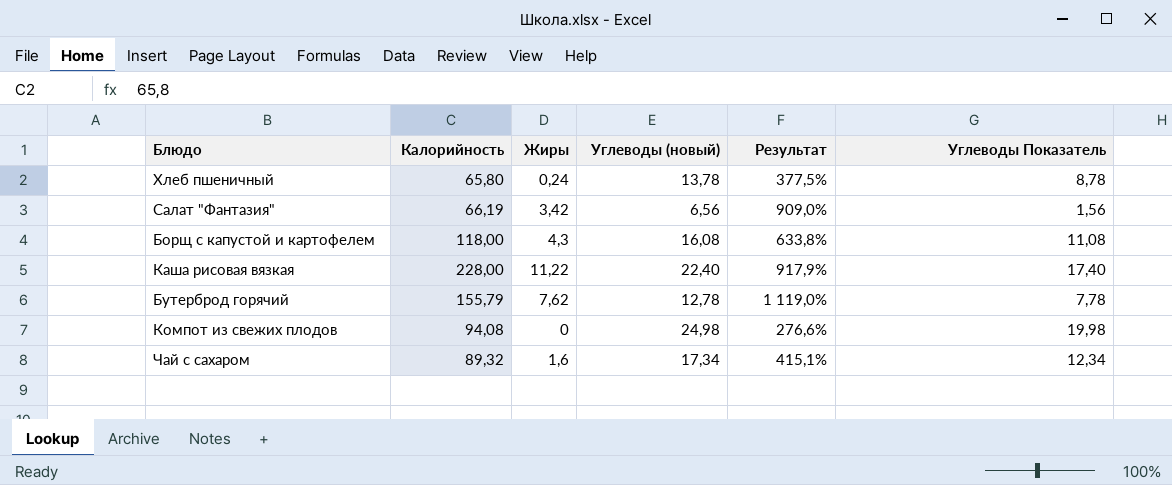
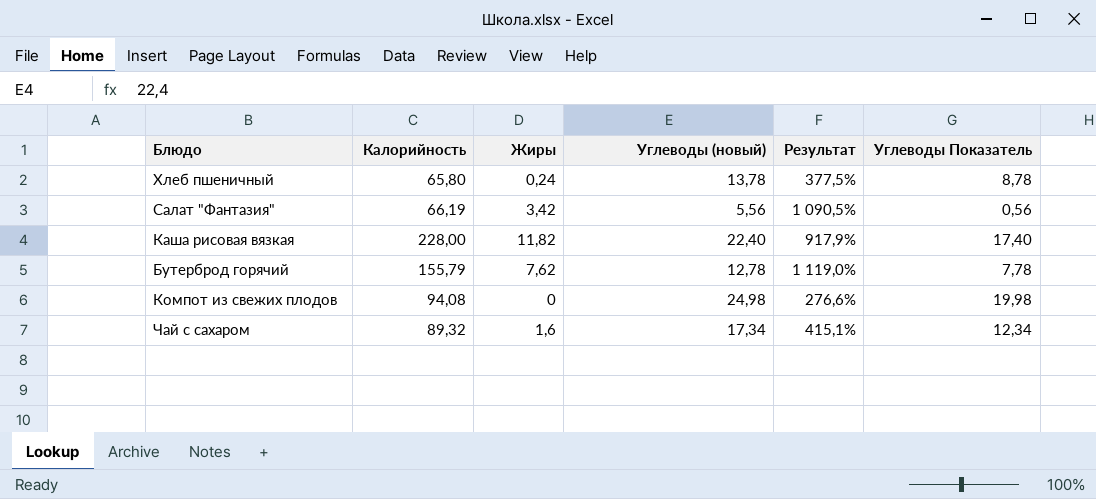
row Борщ с капустой и картофелем: 118,00 | 4,3 | 16,08 | 633,8% | 11,08 -> none
Салат "Фантазия" | Углеводы (новый): 6,56 -> 5,56
Салат "Фантазия" | Результат: 909,0% -> 1 090,5%
Салат "Фантазия" | Углеводы Показатель: 1,56 -> 0,56
Каша рисовая вязкая | Жиры: 11,22 -> 11,82

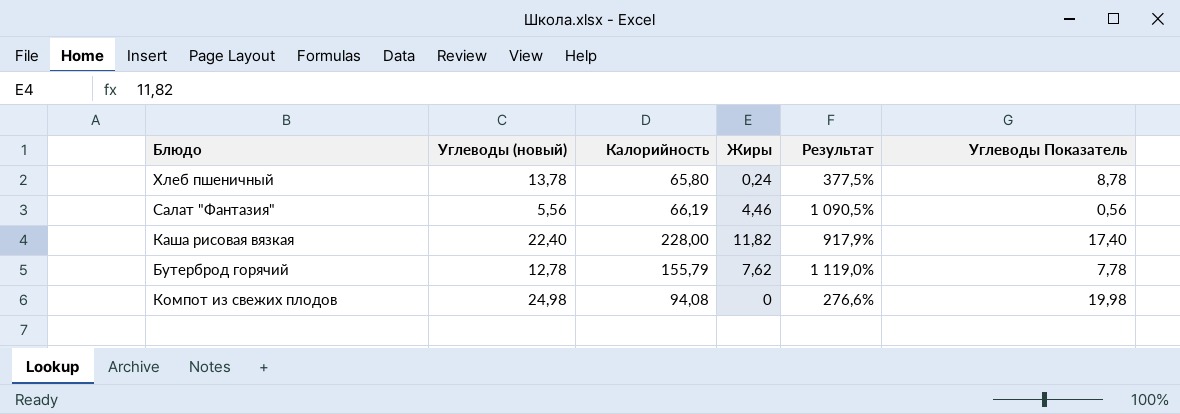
column Углеводы (новый) | position: 4 -> 2
row Чай с сахаром: 89,32 | 1,6 | 17,34 | 415,1% | 12,34 -> none
Салат "Фантазия" | Жиры: 3,42 -> 4,46

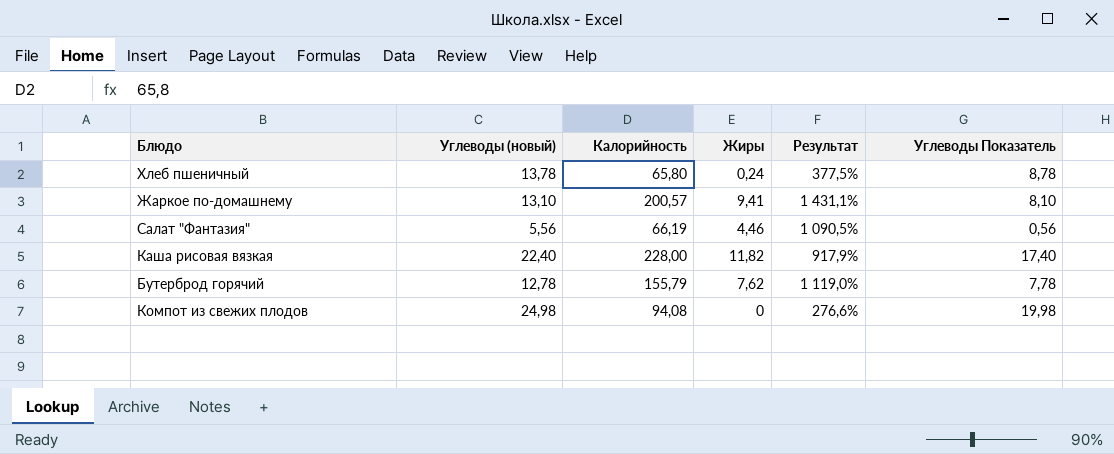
row Жаркое по-домашнему: none -> 13,10 | 200,57 | 9,41 | 1 431,1% | 8,10

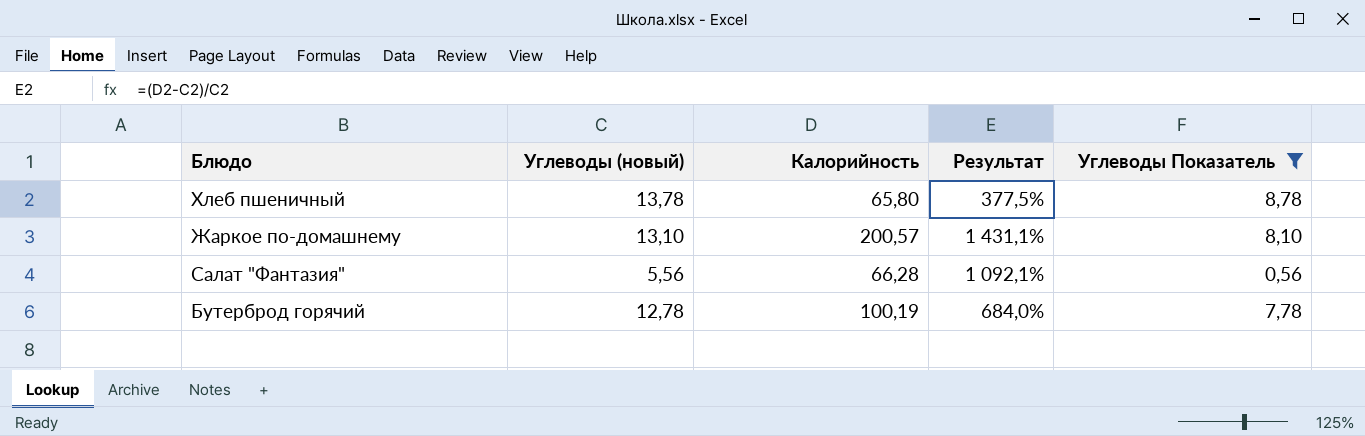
filter: none -> Углеводы Показатель <= 8,78
column Жиры | position: 4 -> none
Салат "Фантазия" | Калорийность: 66,19 -> 66,28
Салат "Фантазия" | Результат: 1 090,5% -> 1 092,1%
Бутерброд горячий | Калорийность: 155,79 -> 100,19
Бутерброд горячий | Результат: 1 119,0% -> 684,0%

